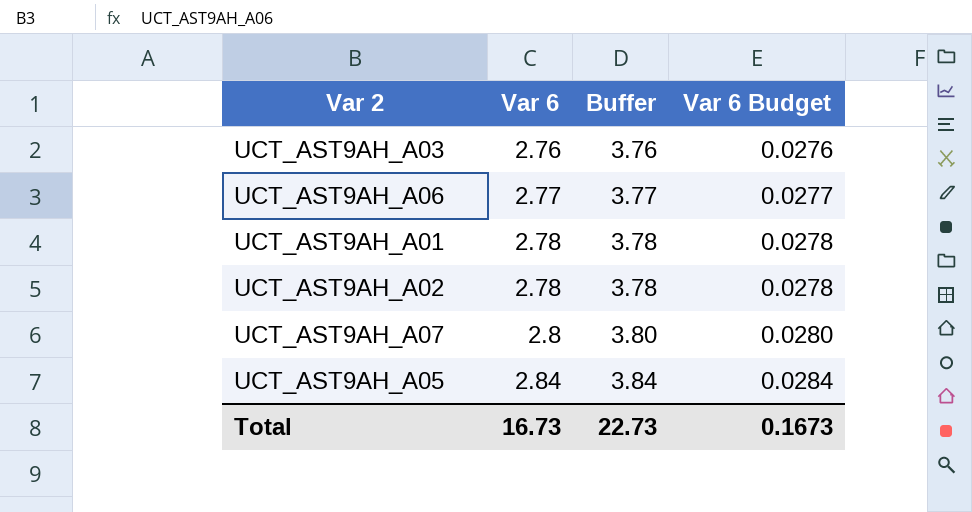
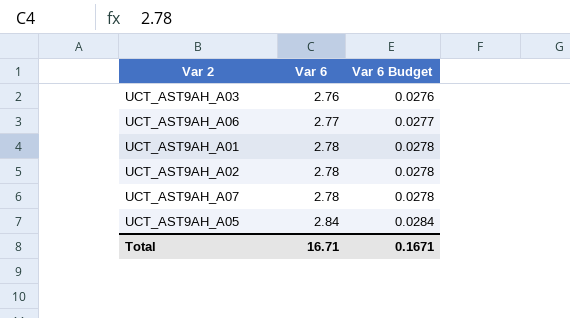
column Buffer | formula: [Var 6] + 1 -> none
UCT_AST9AH_A07 | Var 6: 2.8 -> 2.78
UCT_AST9AH_A07 | Var 6 Budget: 0.0280 -> 0.0278
Total | Var 6: 16.73 -> 16.71
Total | Var 6 Budget: 0.1673 -> 0.1671

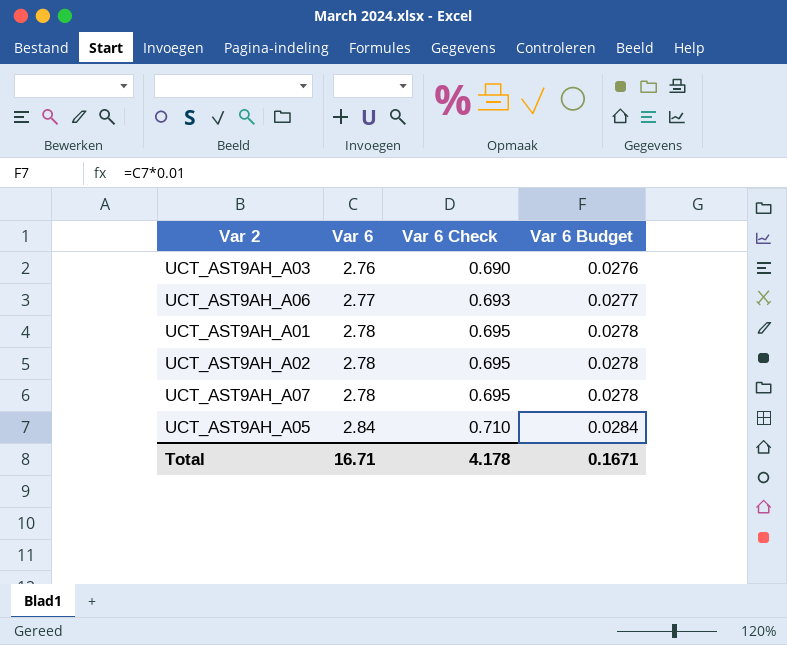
column Var 6 Check | formula: none -> [Var 6] * 0.25

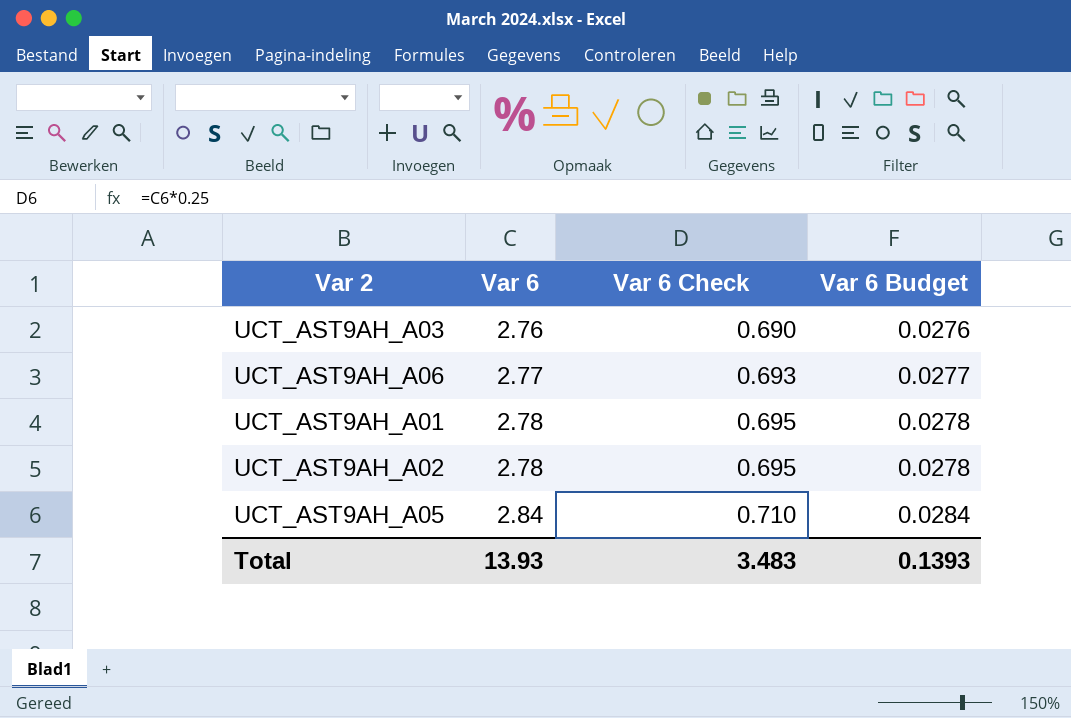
row UCT_AST9AH_A07: 2.78 | 0.695 | 0.0278 -> none
Total | Var 6: 16.71 -> 13.93
Total | Var 6 Check: 4.178 -> 3.483
Total | Var 6 Budget: 0.1671 -> 0.1393

